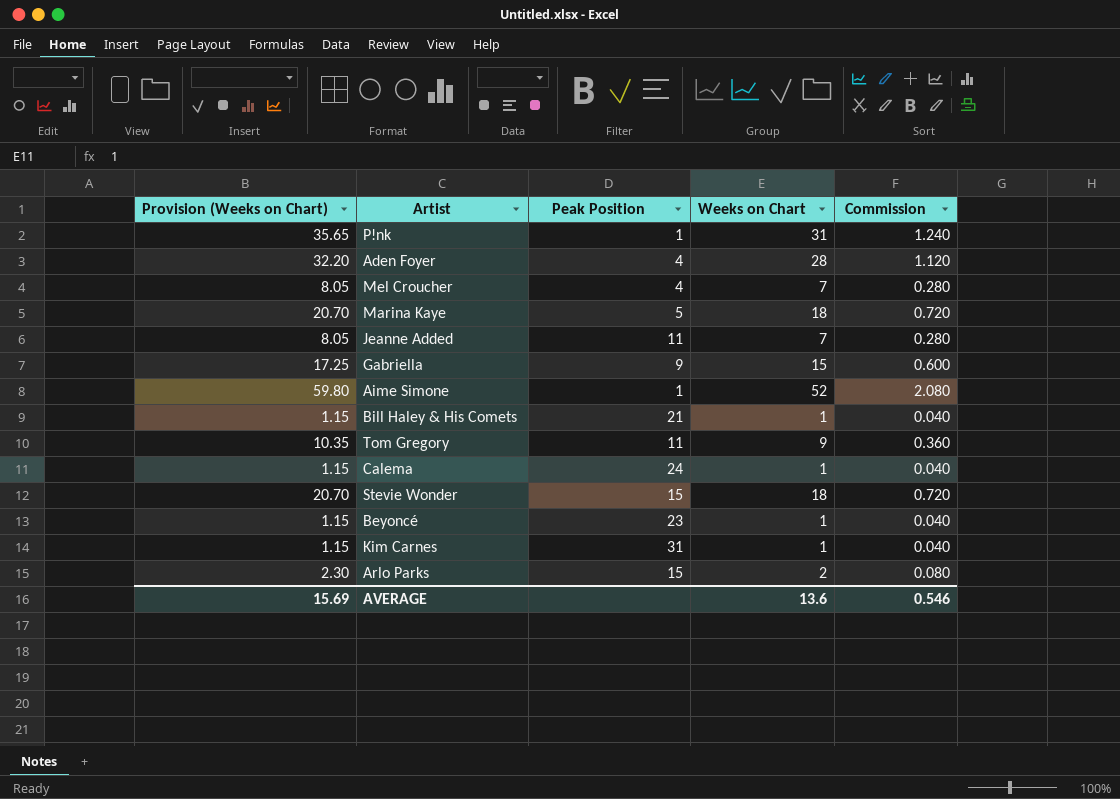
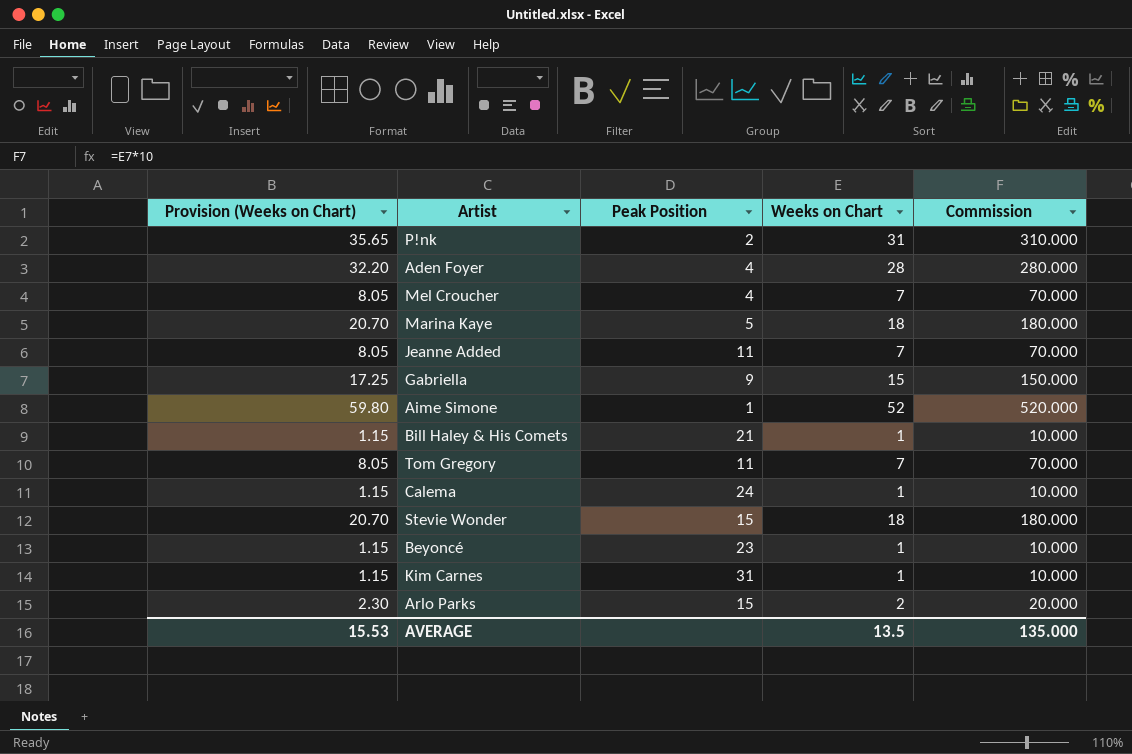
column Commission | formula: [Weeks on Chart] * 0.04 -> [Weeks on Chart] * 10
P!nk | Peak Position: 1 -> 2
Tom Gregory | Provision (Weeks on Chart): 10.35 -> 8.05
Tom Gregory | Weeks on Chart: 9 -> 7
AVERAGE | Provision (Weeks on Chart): 15.69 -> 15.53
AVERAGE | Weeks on Chart: 13.6 -> 13.5
AVERAGE | Commission: 0.546 -> 135.000

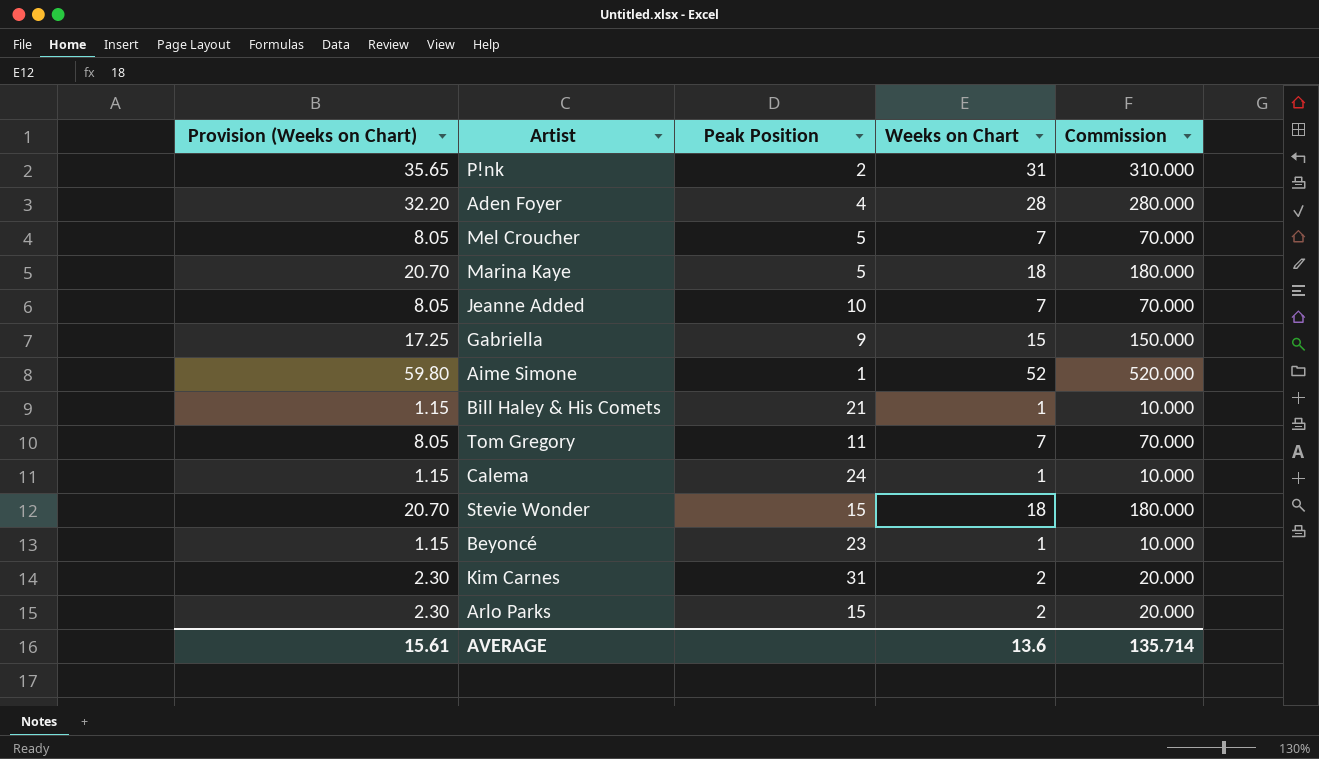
Mel Croucher | Peak Position: 4 -> 5
Jeanne Added | Peak Position: 11 -> 10
Kim Carnes | Provision (Weeks on Chart): 1.15 -> 2.30
Kim Carnes | Weeks on Chart: 1 -> 2
Kim Carnes | Commission: 10.000 -> 20.000
AVERAGE | Provision (Weeks on Chart): 15.53 -> 15.61
AVERAGE | Weeks on Chart: 13.5 -> 13.6
AVERAGE | Commission: 135.000 -> 135.714

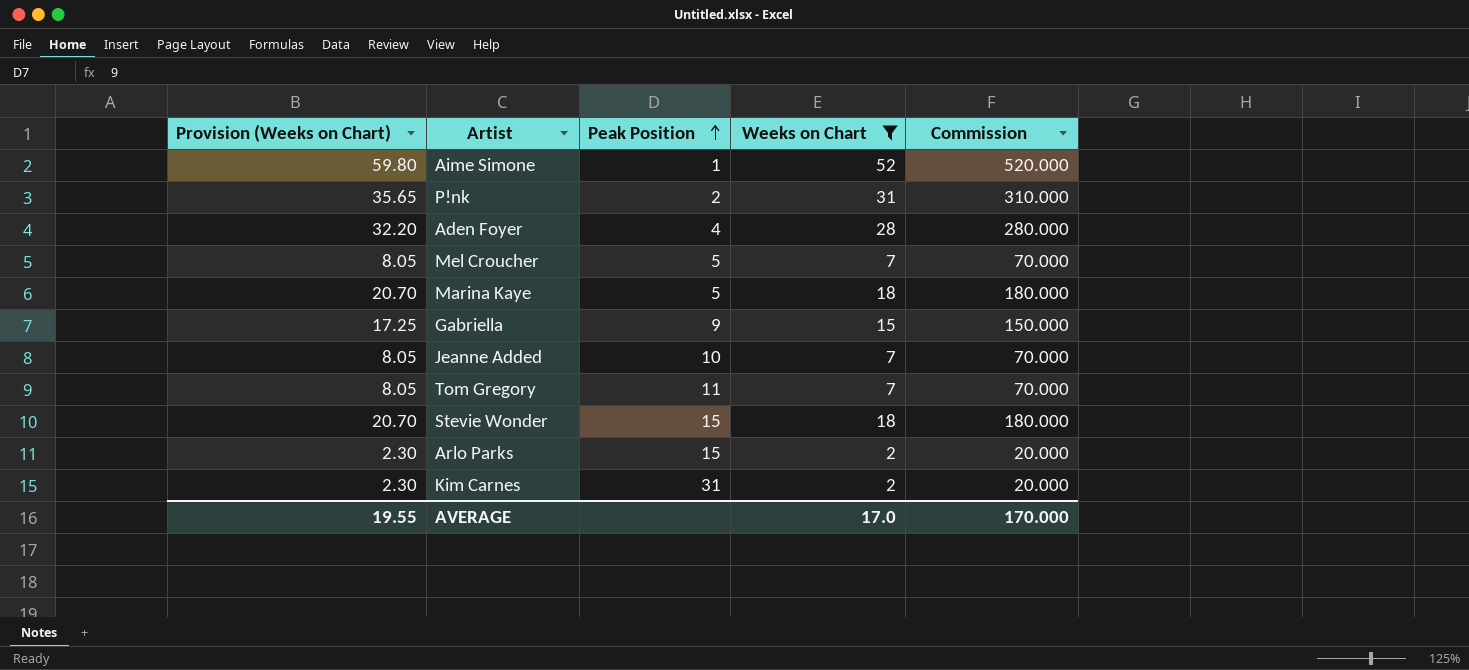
filter: none -> Weeks on Chart != 1
row order: none -> Peak Position ascending
AVERAGE | Provision (Weeks on Chart): 15.61 -> 19.55
AVERAGE | Weeks on Chart: 13.6 -> 17.0
AVERAGE | Commission: 135.714 -> 170.000

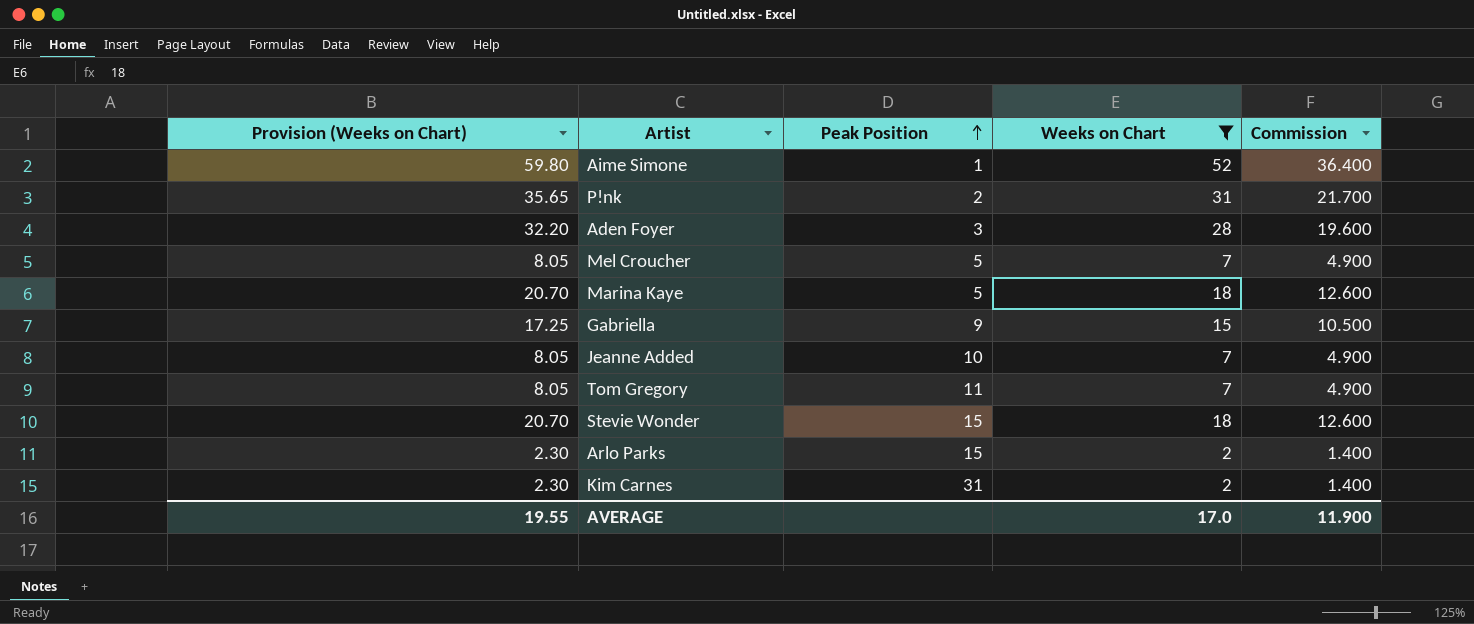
column Commission | formula: [Weeks on Chart] * 10 -> [Weeks on Chart] * 0.7
Aden Foyer | Peak Position: 4 -> 3
AVERAGE | Commission: 170.000 -> 11.900

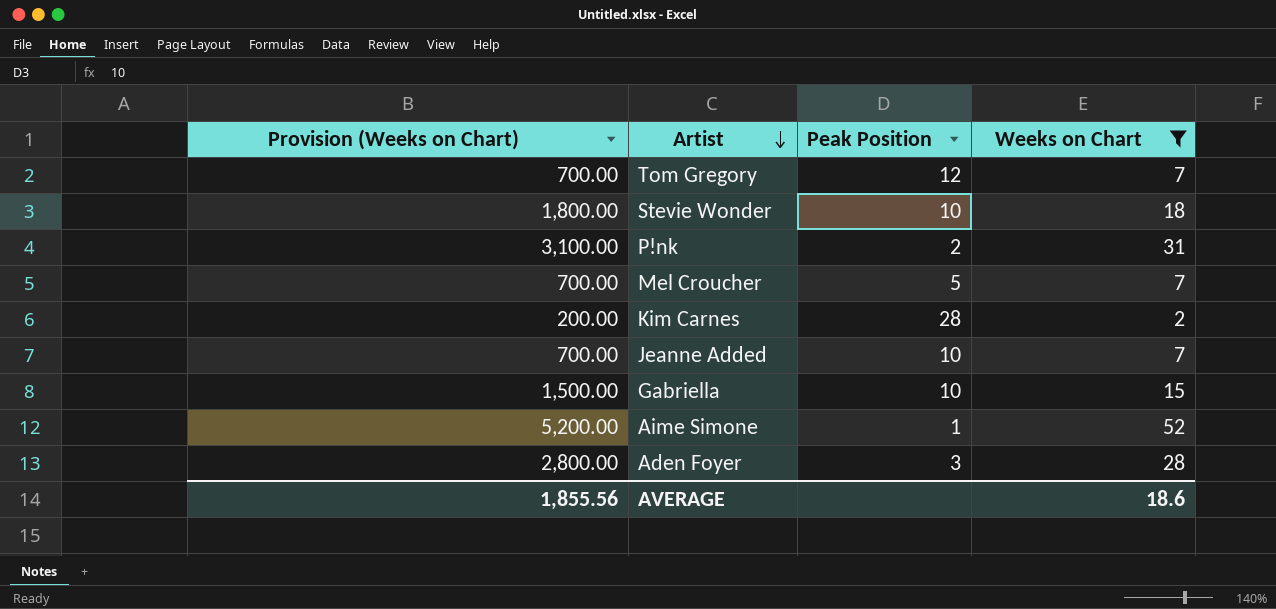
row order: Peak Position ascending -> Artist descending
column Commission | formula: [Weeks on Chart] * 0.7 -> none
column Provision (Weeks on Chart) | formula: [Weeks on Chart] * 1.15 -> [Weeks on Chart] * 100
row Marina Kaye: 20.70 | 5 | 18 | 12.600 -> none
row Arlo Parks: 2.30 | 15 | 2 | 1.400 -> none
Tom Gregory | Peak Position: 11 -> 12
Stevie Wonder | Peak Position: 15 -> 10
Kim Carnes | Peak Position: 31 -> 28
Gabriella | Peak Position: 9 -> 10
AVERAGE | Provision (Weeks on Chart): 19.55 -> 1,855.56
AVERAGE | Weeks on Chart: 17.0 -> 18.6

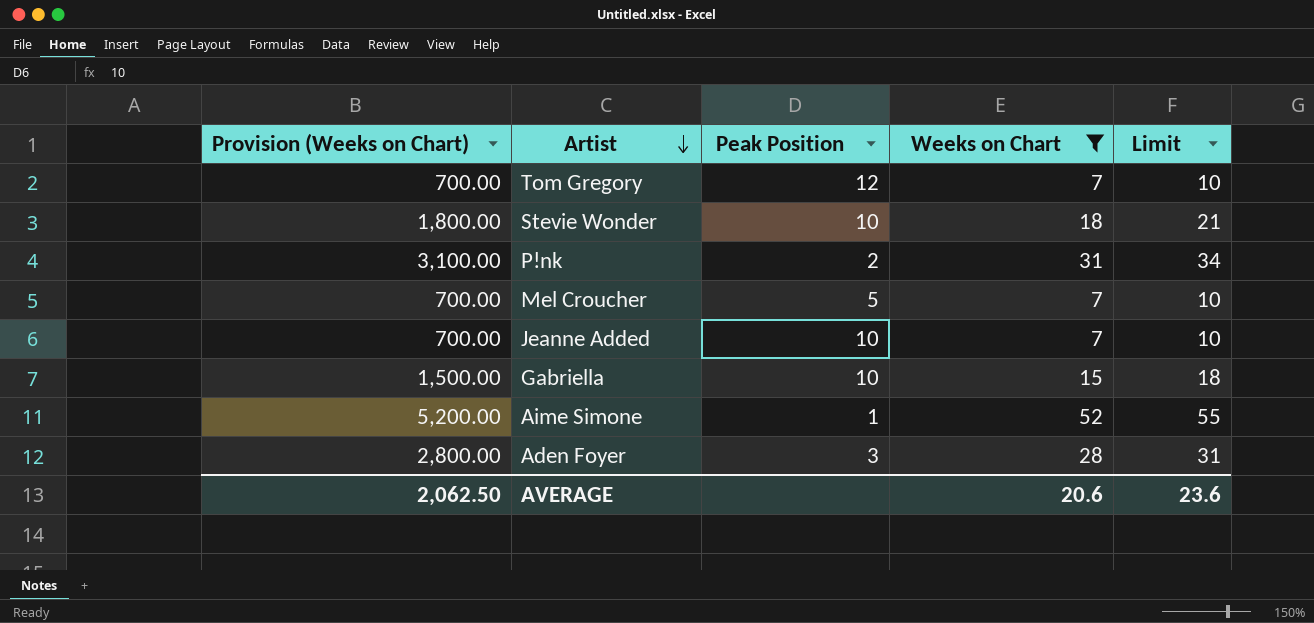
column Limit | formula: none -> [Weeks on Chart] + 3
row Kim Carnes: 200.00 | 28 | 2 -> none
AVERAGE | Provision (Weeks on Chart): 1,855.56 -> 2,062.50
AVERAGE | Weeks on Chart: 18.6 -> 20.6

